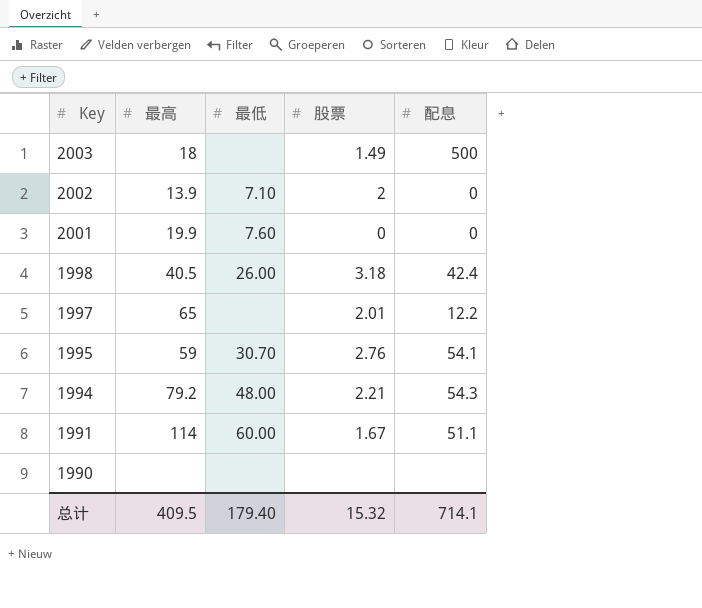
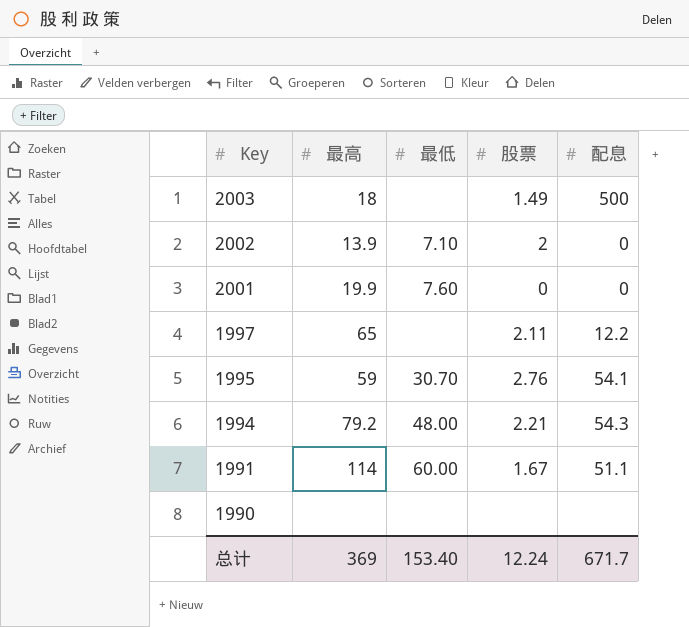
row 1998: 40.5 | 26.00 | 3.18 | 42.4 -> none
1997 | 股票: 2.01 -> 2.11
总计 | 最高: 409.5 -> 369
总计 | 最低: 179.40 -> 153.40
总计 | 股票: 15.32 -> 12.24
总计 | 配息: 714.1 -> 671.7

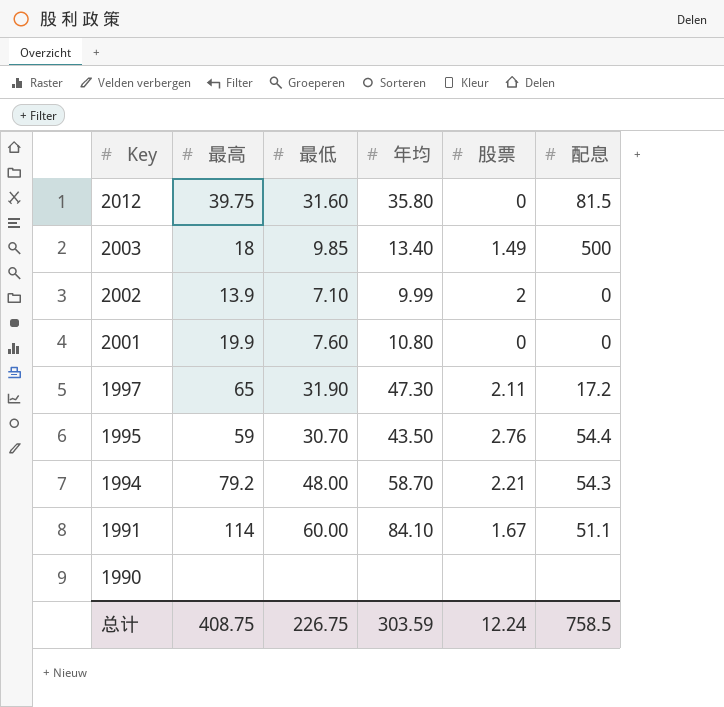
column 年均 | position: none -> 4
row 2012: none -> 39.75 | 31.60 | 35.80 | 0 | 81.5
2003 | 最低: none -> 9.85
1997 | 最低: none -> 31.90
1997 | 配息: 12.2 -> 17.2
1995 | 配息: 54.1 -> 54.4
总计 | 最高: 369 -> 408.75
总计 | 最低: 153.40 -> 226.75
总计 | 配息: 671.7 -> 758.5

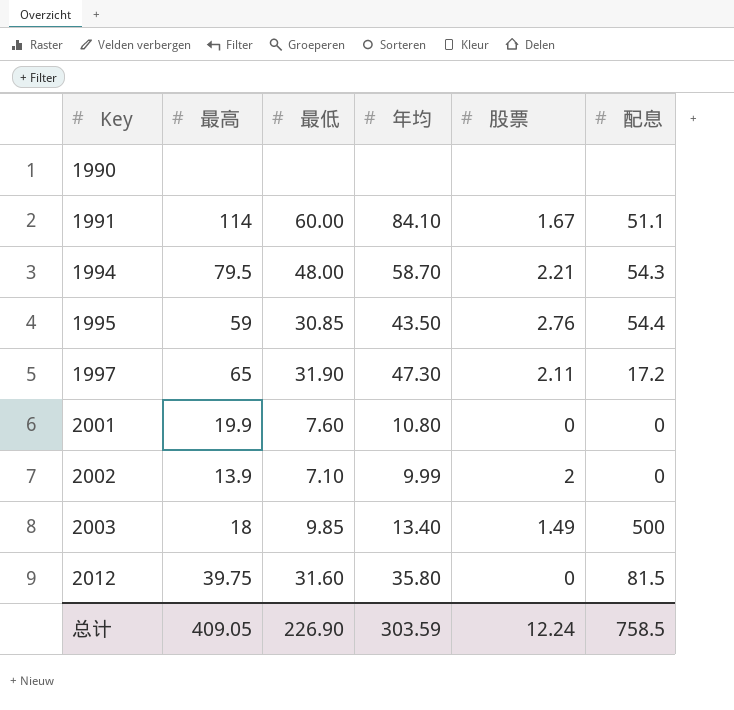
row order: Key descending -> Key ascending
1994 | 最高: 79.2 -> 79.5
1995 | 最低: 30.70 -> 30.85
总计 | 最高: 408.75 -> 409.05
总计 | 最低: 226.75 -> 226.90

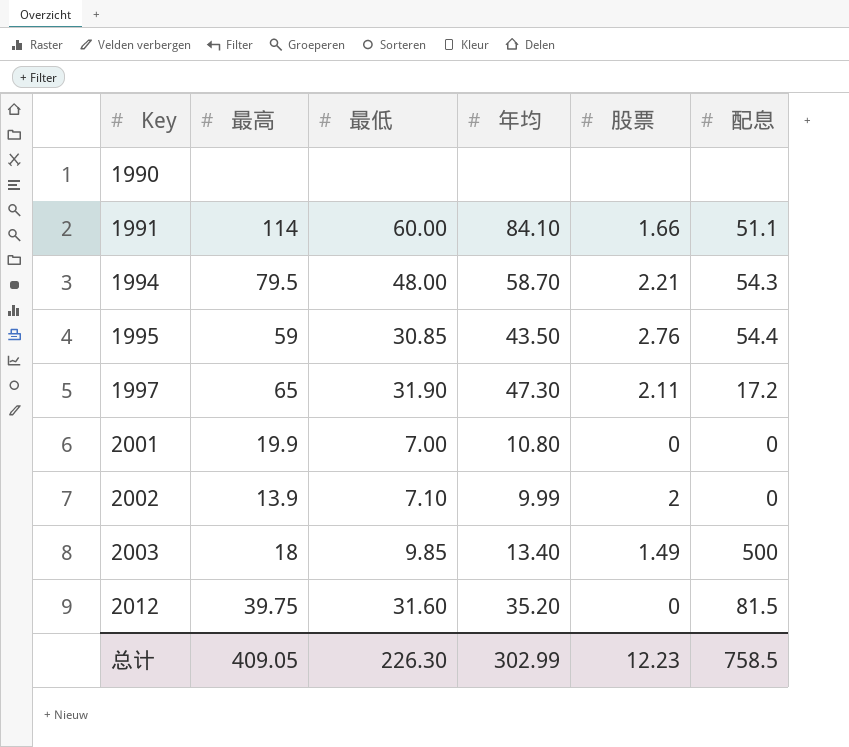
1991 | 股票: 1.67 -> 1.66
2001 | 最低: 7.60 -> 7.00
2012 | 年均: 35.80 -> 35.20
总计 | 最低: 226.90 -> 226.30
总计 | 年均: 303.59 -> 302.99
总计 | 股票: 12.24 -> 12.23

